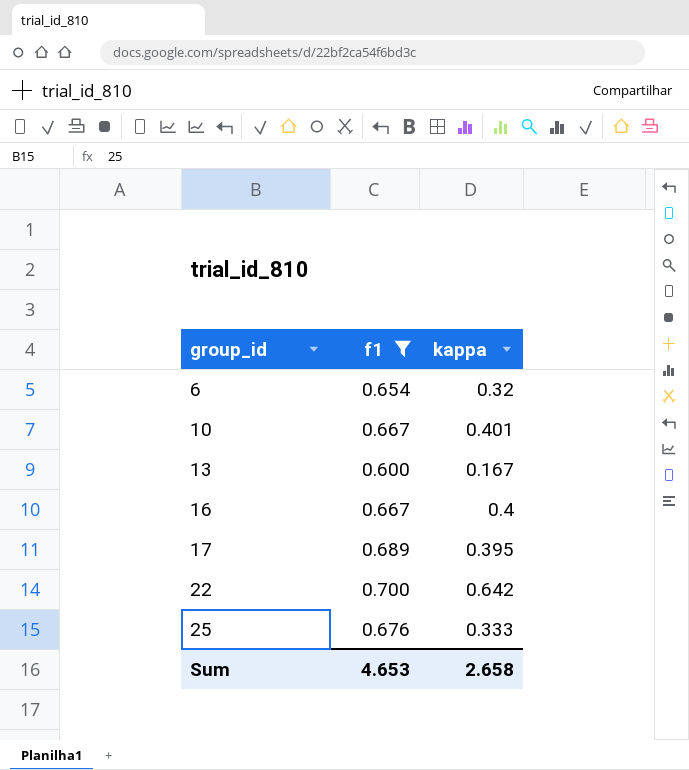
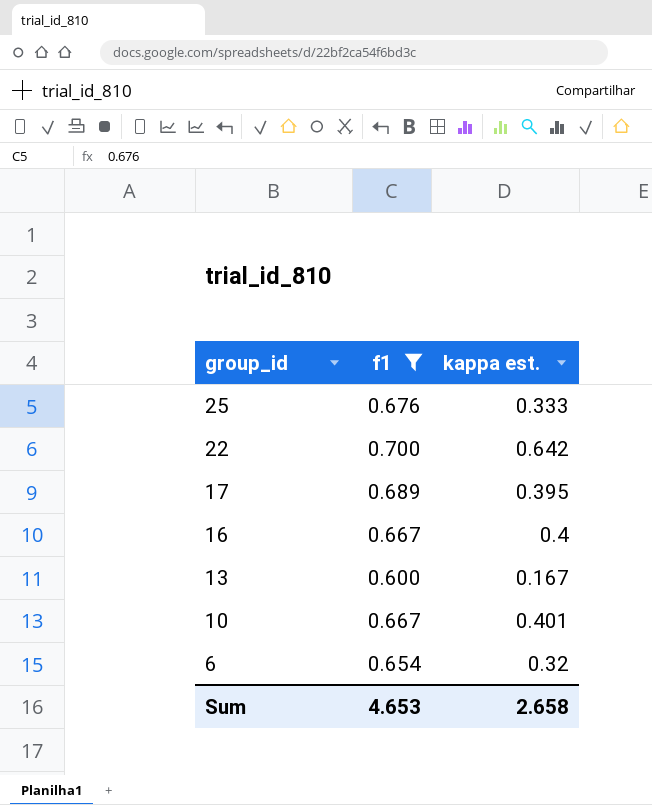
row order: group_id ascending -> group_id descending
column name: kappa -> kappa est.

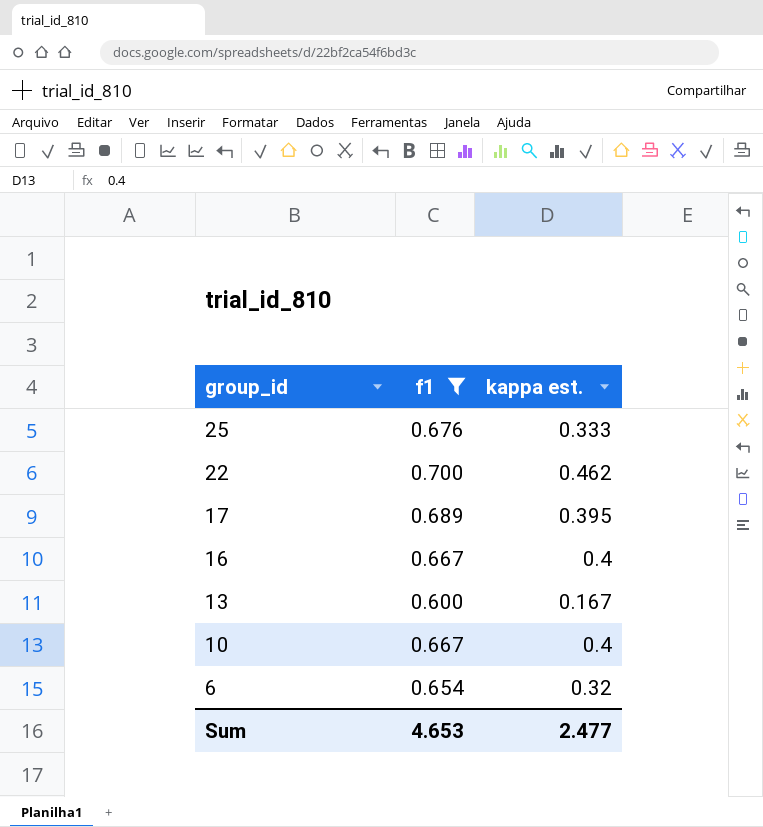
22 | kappa est.: 0.642 -> 0.462
10 | kappa est.: 0.401 -> 0.4
Sum | kappa est.: 2.658 -> 2.477

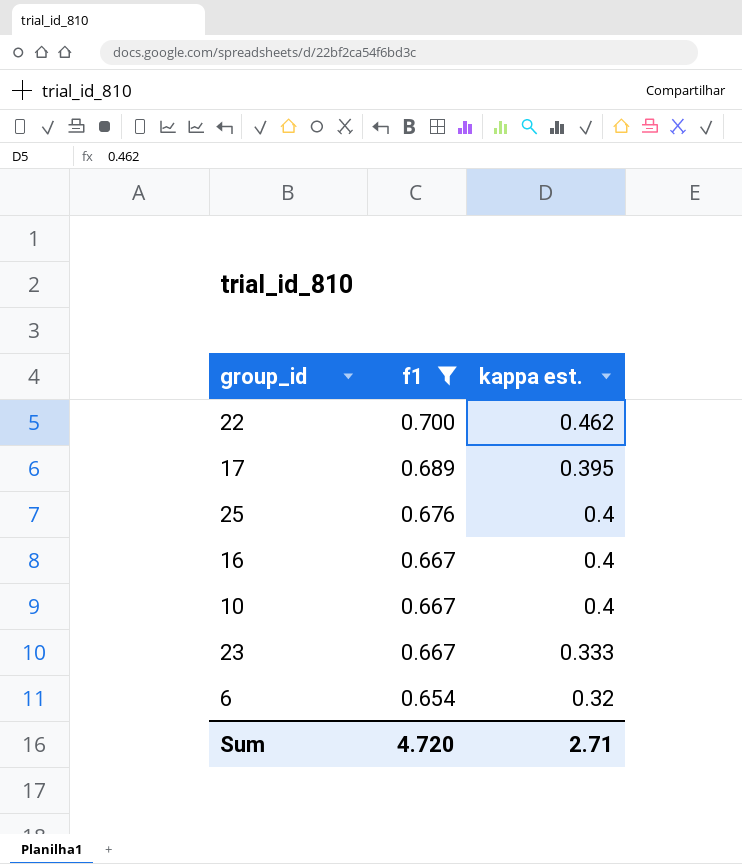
row order: group_id descending -> f1 descending
row 13: 0.600 | 0.167 -> none
25 | kappa est.: 0.333 -> 0.4
row 23: none -> 0.667 | 0.333
Sum | f1: 4.653 -> 4.720
Sum | kappa est.: 2.477 -> 2.71

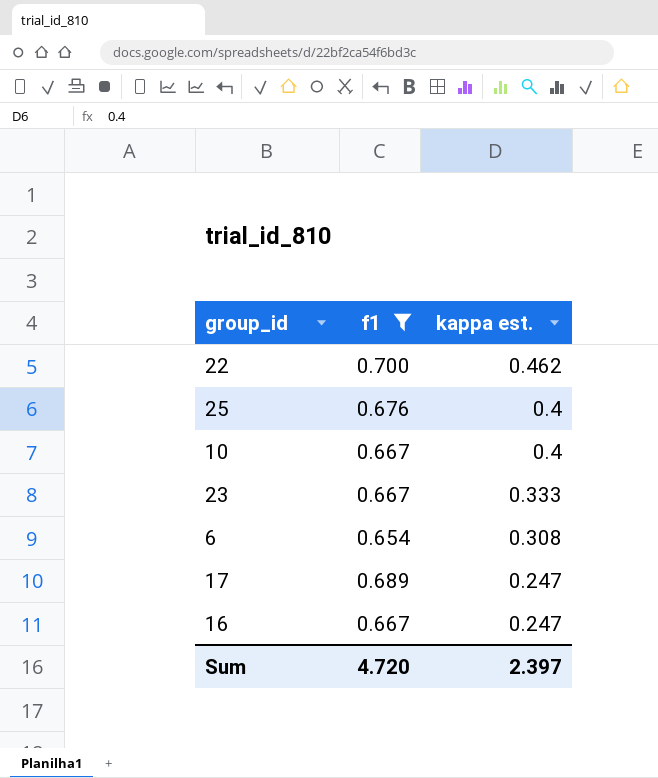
row order: f1 descending -> kappa est. descending
6 | kappa est.: 0.32 -> 0.308
17 | kappa est.: 0.395 -> 0.247
16 | kappa est.: 0.4 -> 0.247
Sum | kappa est.: 2.71 -> 2.397

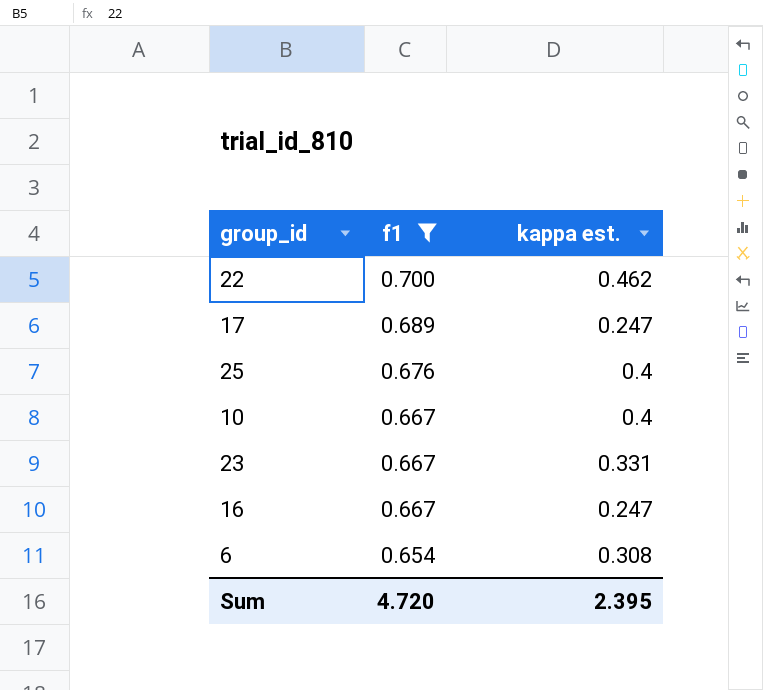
row order: kappa est. descending -> f1 descending
23 | kappa est.: 0.333 -> 0.331
Sum | kappa est.: 2.397 -> 2.395

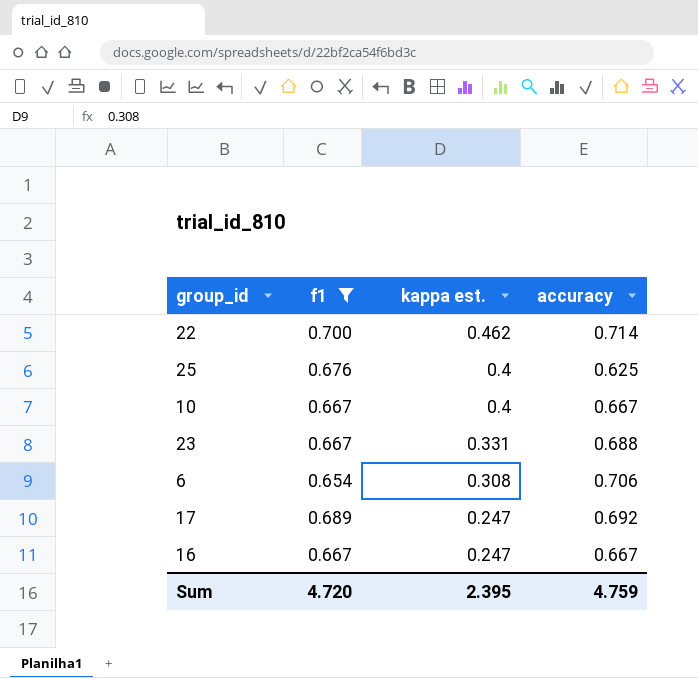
row order: f1 descending -> kappa est. descending
column accuracy | position: none -> 4

